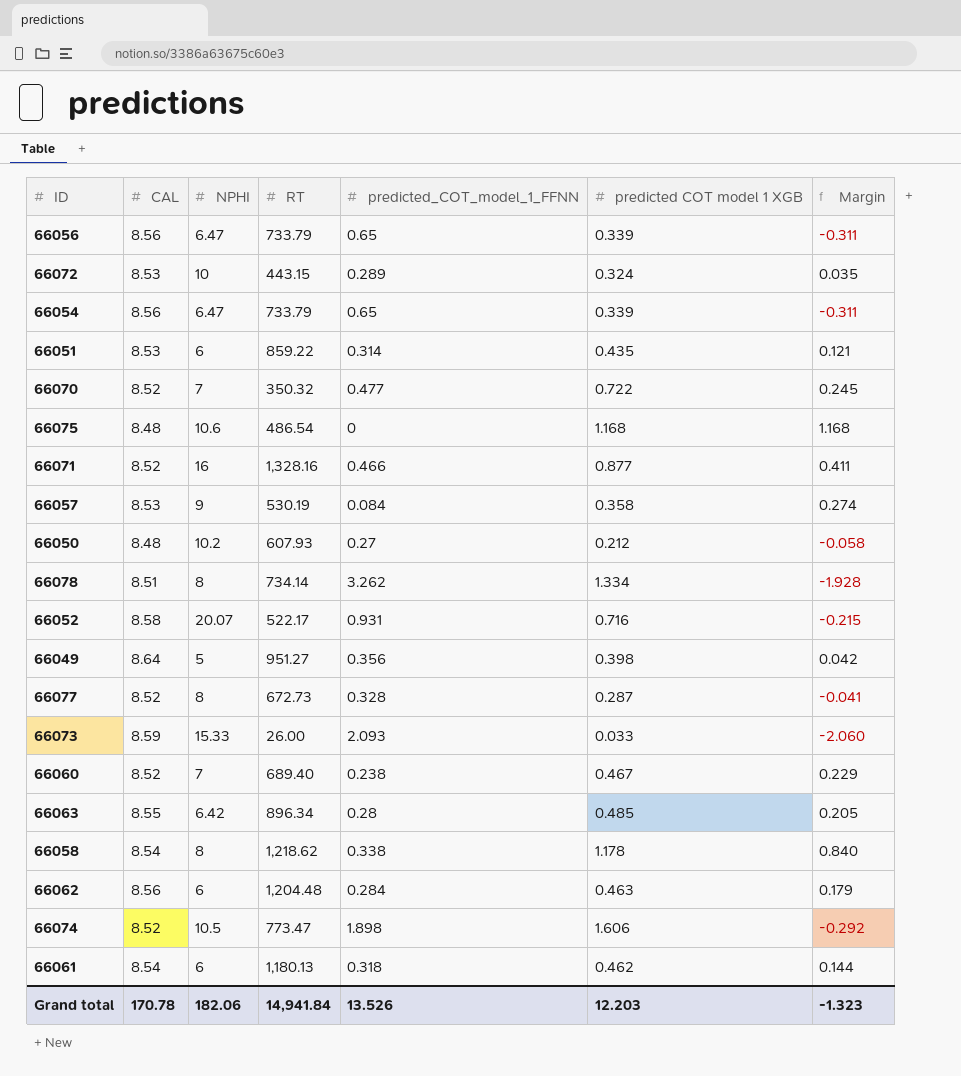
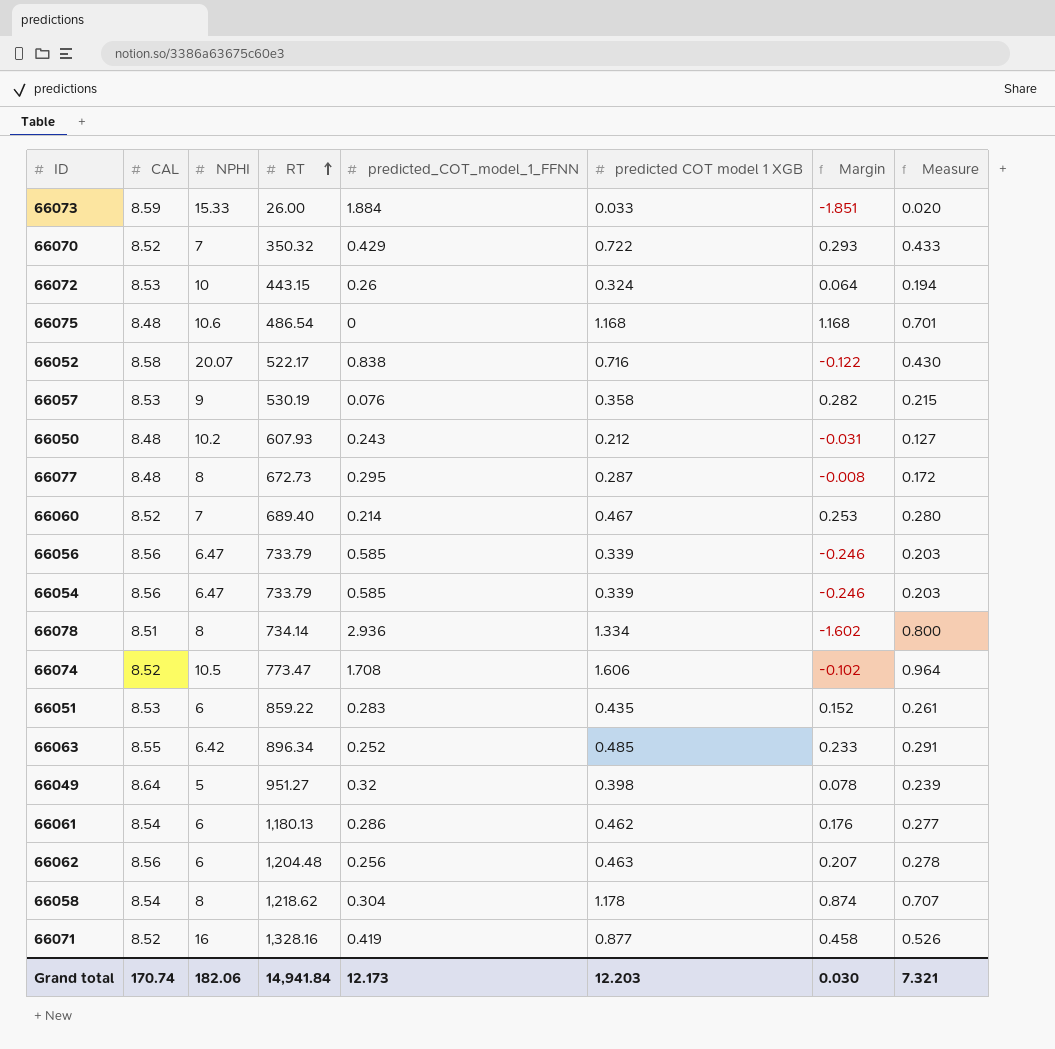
row order: none -> RT ascending
column Measure | formula: none -> [predicted COT model 1 XGB] * 0.6
66073 | predicted_COT_model_1_FFNN: 2.093 -> 1.884
66073 | Margin: -2.060 -> -1.851
66070 | predicted_COT_model_1_FFNN: 0.477 -> 0.429
66070 | Margin: 0.245 -> 0.293
66072 | predicted_COT_model_1_FFNN: 0.289 -> 0.26
66072 | Margin: 0.035 -> 0.064
66052 | predicted_COT_model_1_FFNN: 0.931 -> 0.838
66052 | Margin: -0.215 -> -0.122
66057 | predicted_COT_model_1_FFNN: 0.084 -> 0.076
66057 | Margin: 0.274 -> 0.282
66050 | predicted_COT_model_1_FFNN: 0.27 -> 0.243
66050 | Margin: -0.058 -> -0.031
66077 | CAL: 8.52 -> 8.48
66077 | predicted_COT_model_1_FFNN: 0.328 -> 0.295
66077 | Margin: -0.041 -> -0.008
66060 | predicted_COT_model_1_FFNN: 0.238 -> 0.214
66060 | Margin: 0.229 -> 0.253
66056 | predicted_COT_model_1_FFNN: 0.65 -> 0.585
66056 | Margin: -0.311 -> -0.246
66054 | predicted_COT_model_1_FFNN: 0.65 -> 0.585
66054 | Margin: -0.311 -> -0.246
66078 | predicted_COT_model_1_FFNN: 3.262 -> 2.936
66078 | Margin: -1.928 -> -1.602
66074 | predicted_COT_model_1_FFNN: 1.898 -> 1.708
66074 | Margin: -0.292 -> -0.102
66051 | predicted_COT_model_1_FFNN: 0.314 -> 0.283
66051 | Margin: 0.121 -> 0.152
66063 | predicted_COT_model_1_FFNN: 0.28 -> 0.252
66063 | Margin: 0.205 -> 0.233
66049 | predicted_COT_model_1_FFNN: 0.356 -> 0.32
66049 | Margin: 0.042 -> 0.078
66061 | predicted_COT_model_1_FFNN: 0.318 -> 0.286
66061 | Margin: 0.144 -> 0.176
66062 | predicted_COT_model_1_FFNN: 0.284 -> 0.256
66062 | Margin: 0.179 -> 0.207
66058 | predicted_COT_model_1_FFNN: 0.338 -> 0.304
66058 | Margin: 0.840 -> 0.874
66071 | predicted_COT_model_1_FFNN: 0.466 -> 0.419
66071 | Margin: 0.411 -> 0.458
Grand total | CAL: 170.78 -> 170.74
Grand total | predicted_COT_model_1_FFNN: 13.526 -> 12.173
Grand total | Margin: -1.323 -> 0.030

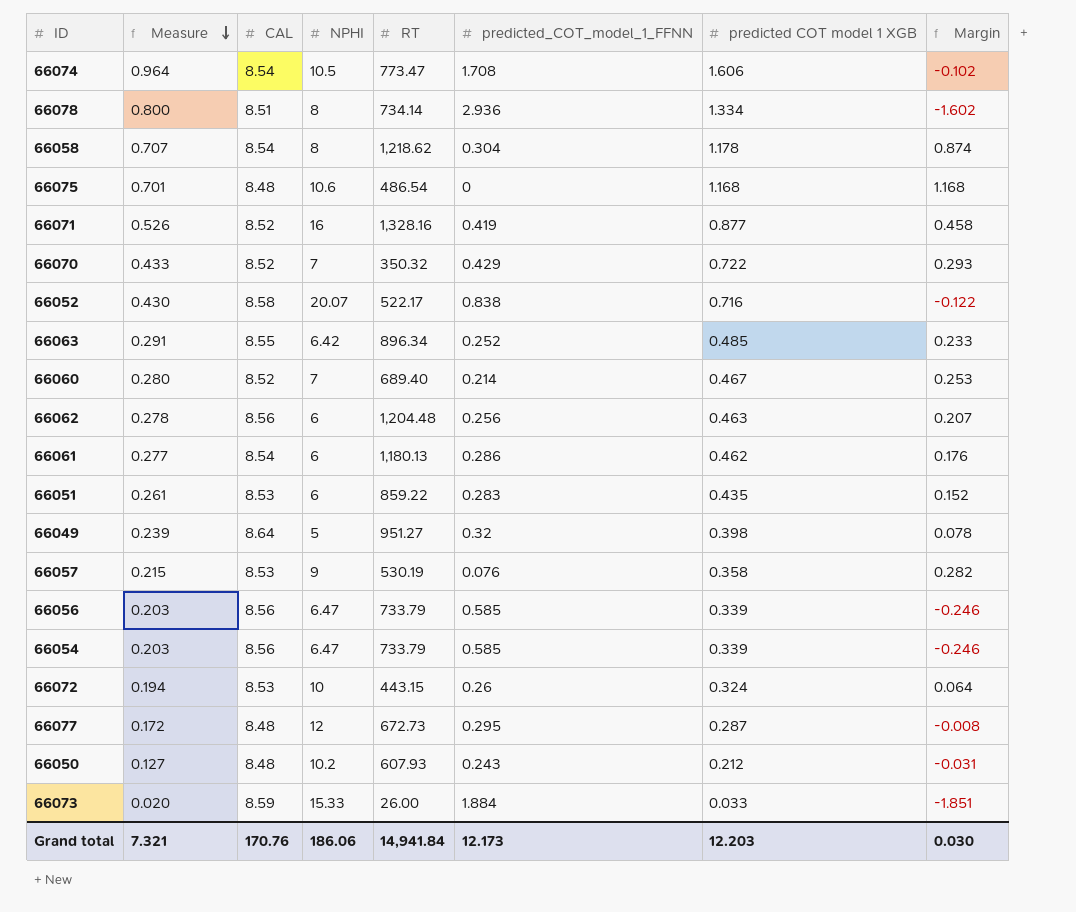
row order: RT ascending -> Measure descending
column Measure | position: 8 -> 2
66074 | CAL: 8.52 -> 8.54
66077 | NPHI: 8 -> 12
Grand total | CAL: 170.74 -> 170.76
Grand total | NPHI: 182.06 -> 186.06

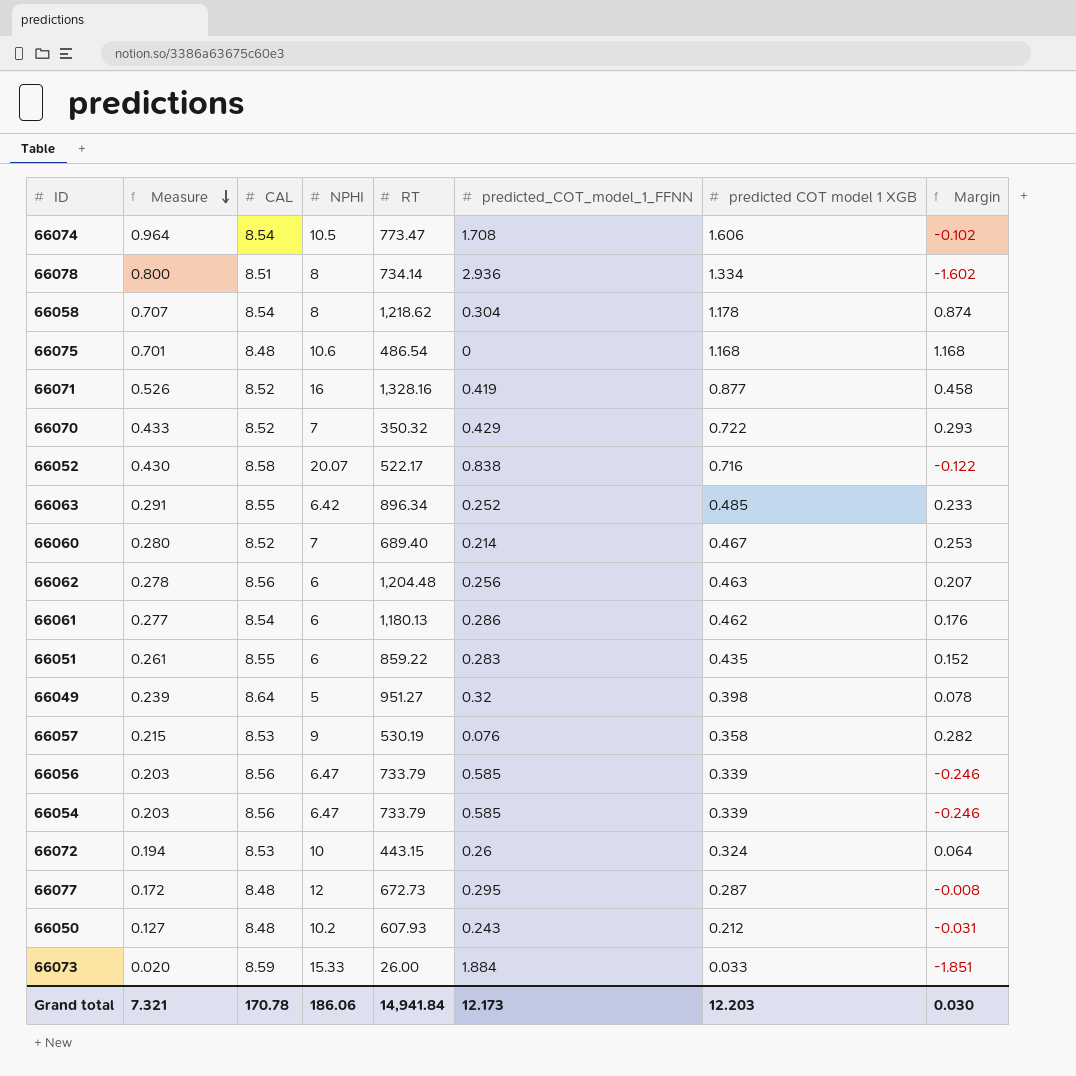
66051 | CAL: 8.53 -> 8.55
Grand total | CAL: 170.76 -> 170.78

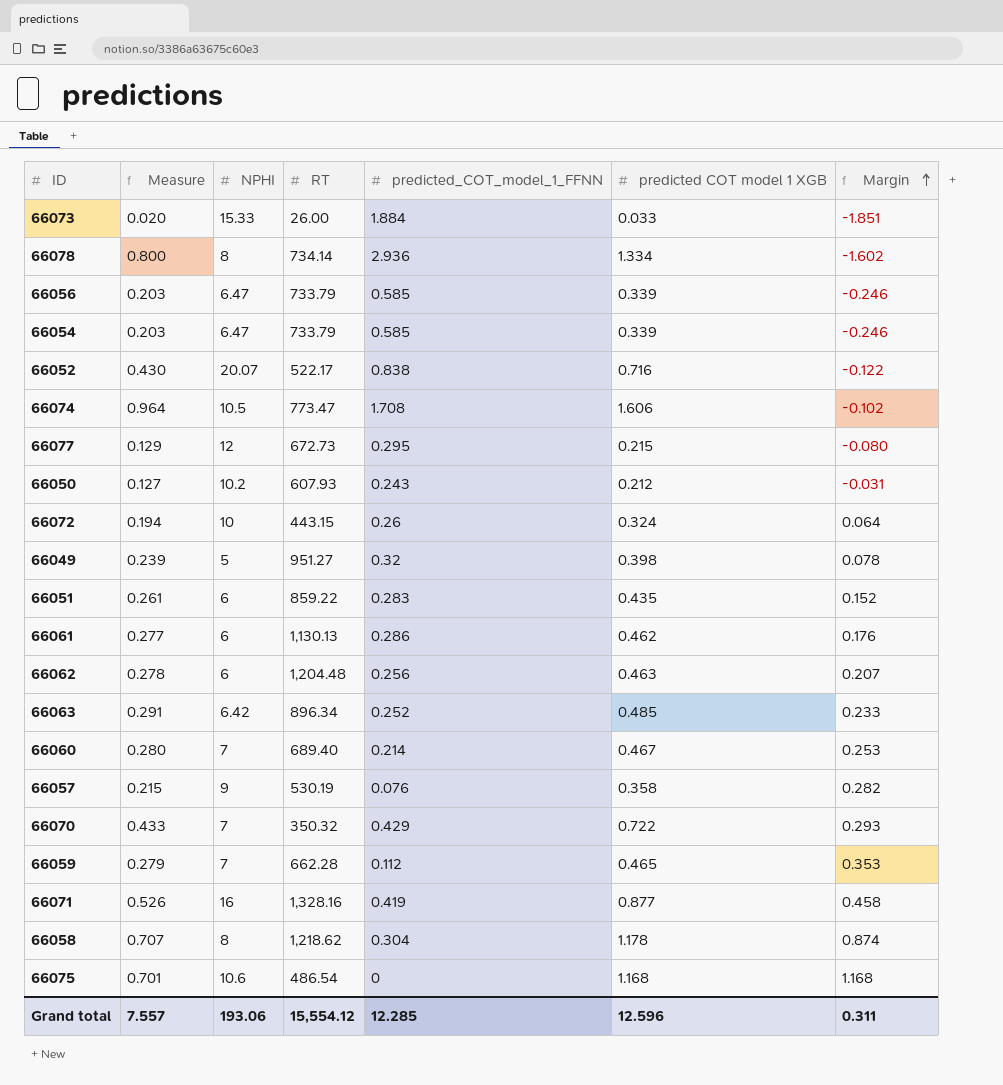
row order: Measure descending -> Margin ascending
column CAL | position: 3 -> none
66077 | Measure: 0.172 -> 0.129
66077 | predicted COT model 1 XGB: 0.287 -> 0.215
66077 | Margin: -0.008 -> -0.080
66061 | RT: 1,180.13 -> 1,130.13
row 66059: none -> 0.279 | 7 | 662.28 | 0.112 | 0.465 | 0.353
Grand total | Measure: 7.321 -> 7.557
Grand total | NPHI: 186.06 -> 193.06
Grand total | RT: 14,941.84 -> 15,554.12
Grand total | predicted_COT_model_1_FFNN: 12.173 -> 12.285
Grand total | predicted COT model 1 XGB: 12.203 -> 12.596
Grand total | Margin: 0.030 -> 0.311

